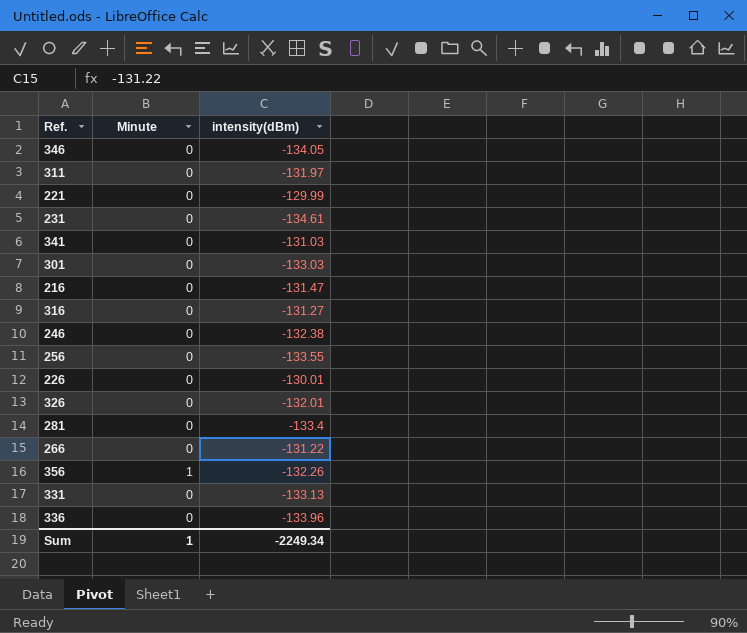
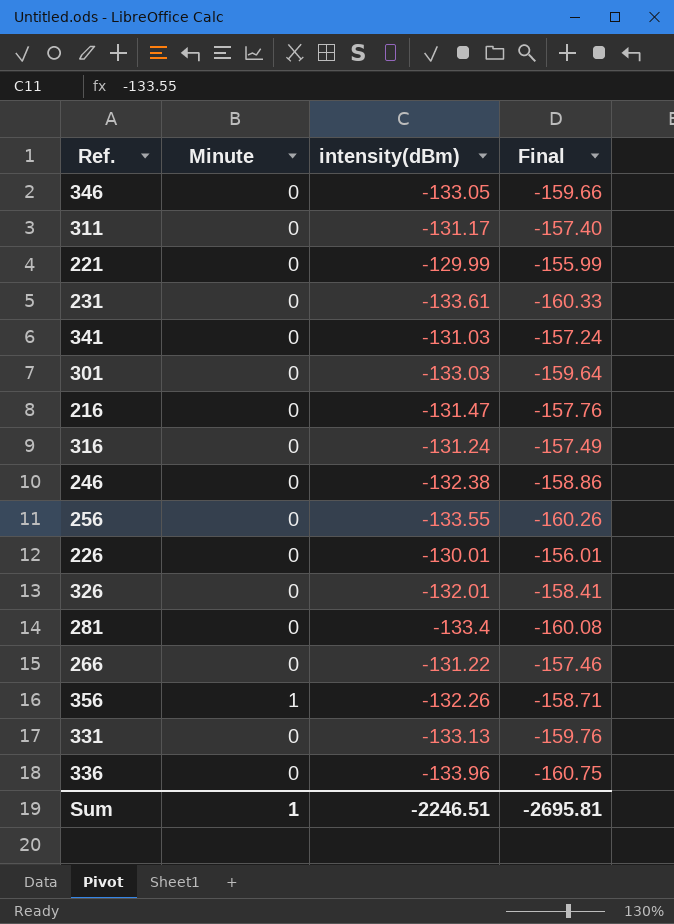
column Final | formula: none -> [intensity(dBm)] * 1.2
346 | intensity(dBm): -134.05 -> -133.05
311 | intensity(dBm): -131.97 -> -131.17
231 | intensity(dBm): -134.61 -> -133.61
316 | intensity(dBm): -131.27 -> -131.24
Sum | intensity(dBm): -2249.34 -> -2246.51

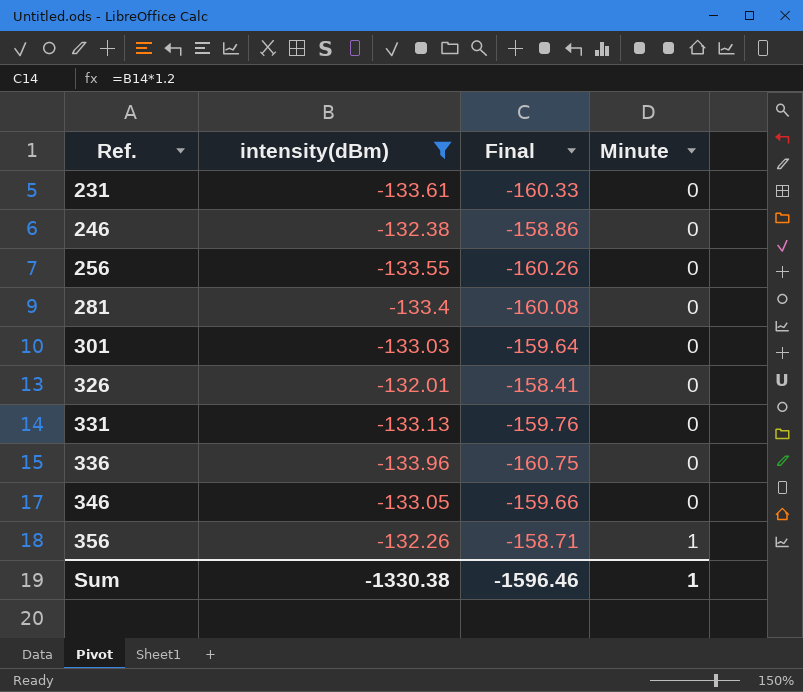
filter: none -> intensity(dBm) <= -132.01
row order: none -> Ref. ascending
column Minute | position: 2 -> 4
Sum | intensity(dBm): -2246.51 -> -1330.38
Sum | Final: -2695.81 -> -1596.46

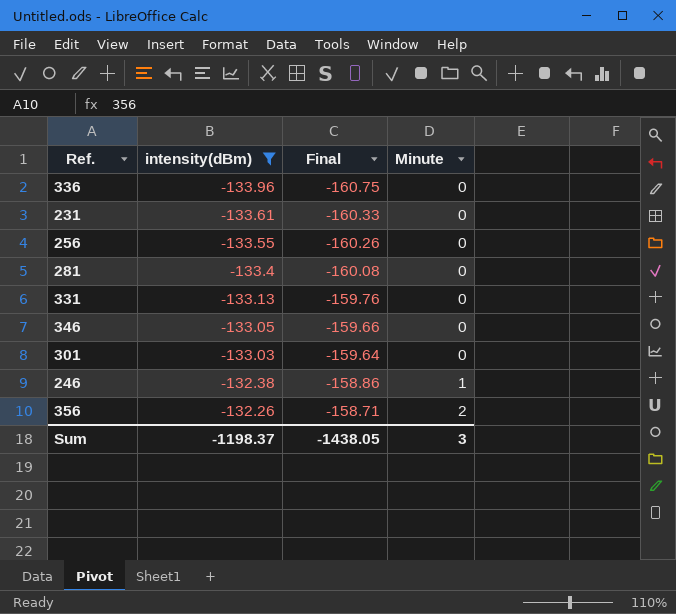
row order: Ref. ascending -> intensity(dBm) ascending
row 326: -132.01 | -158.41 | 0 -> none
246 | Minute: 0 -> 1
356 | Minute: 1 -> 2
Sum | intensity(dBm): -1330.38 -> -1198.37
Sum | Final: -1596.46 -> -1438.05
Sum | Minute: 1 -> 3

